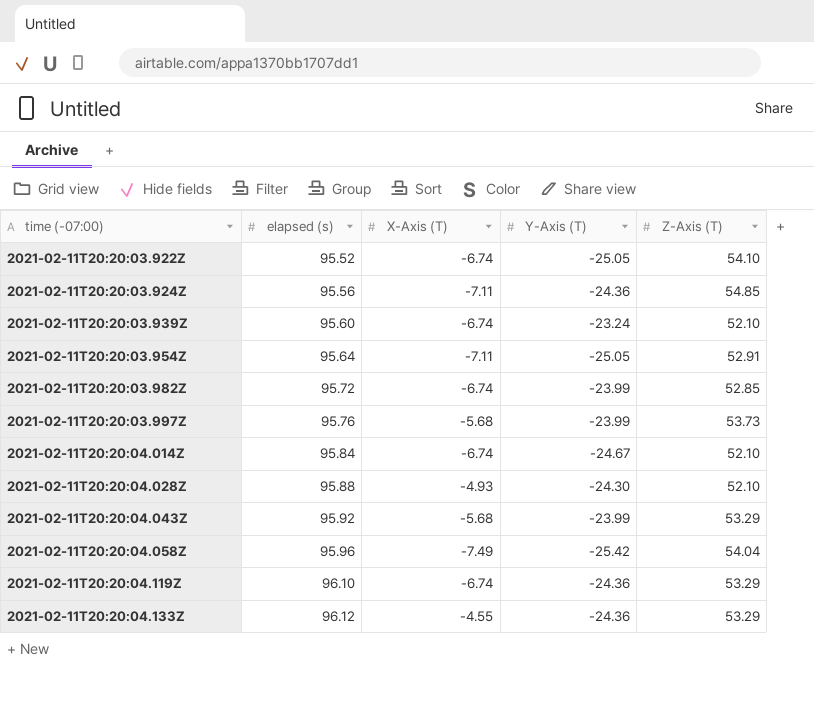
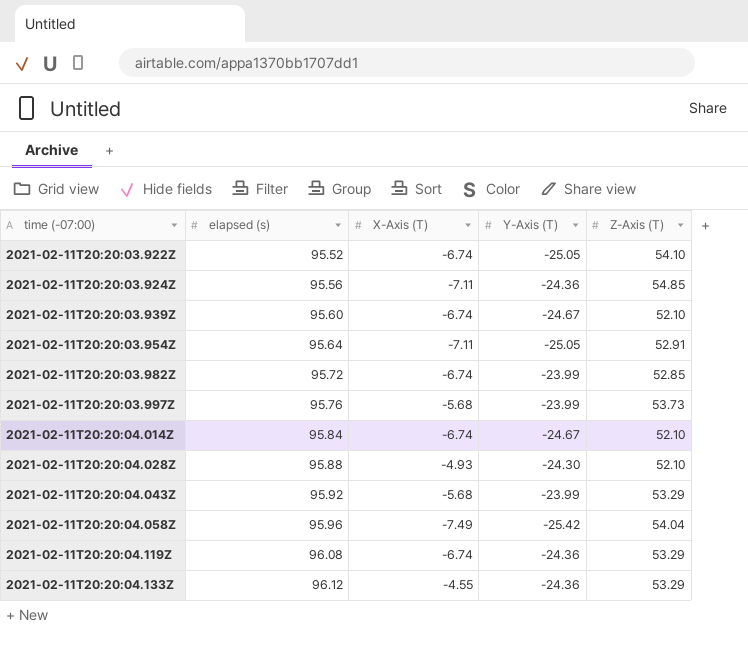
2021-02-11T20:20:03.939Z | Y-Axis (T): -23.24 -> -24.67
2021-02-11T20:20:04.119Z | elapsed (s): 96.10 -> 96.08

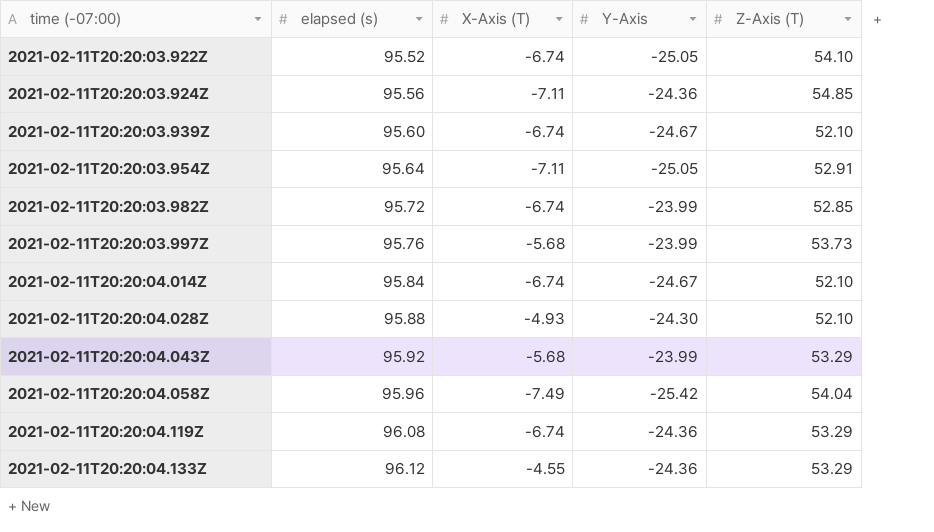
column name: Y-Axis (T) -> Y-Axis

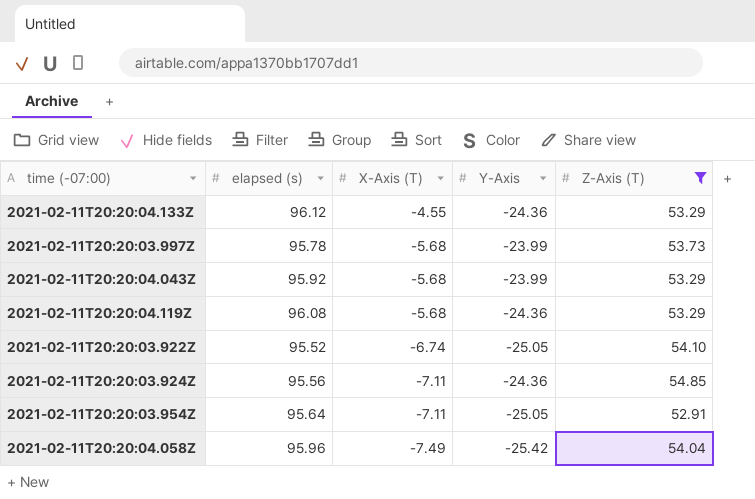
filter: none -> Z-Axis (T) >= 52.91
row order: time (-07:00) ascending -> X-Axis (T) descending
2021-02-11T20:20:03.997Z | elapsed (s): 95.76 -> 95.78
2021-02-11T20:20:04.119Z | X-Axis (T): -6.74 -> -5.68

